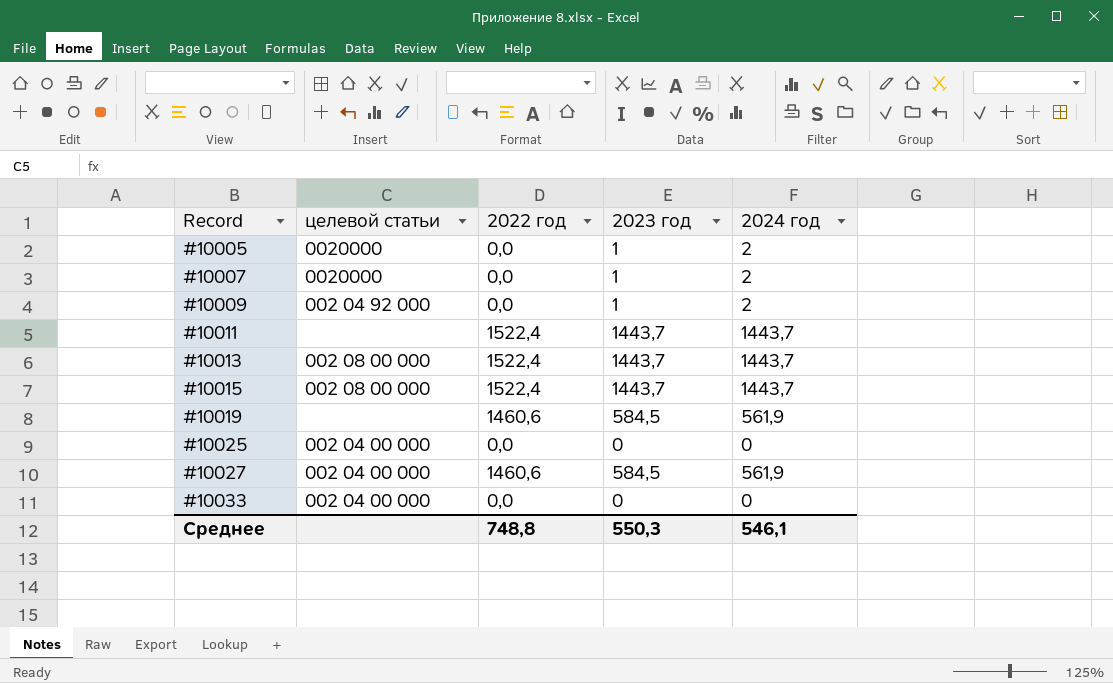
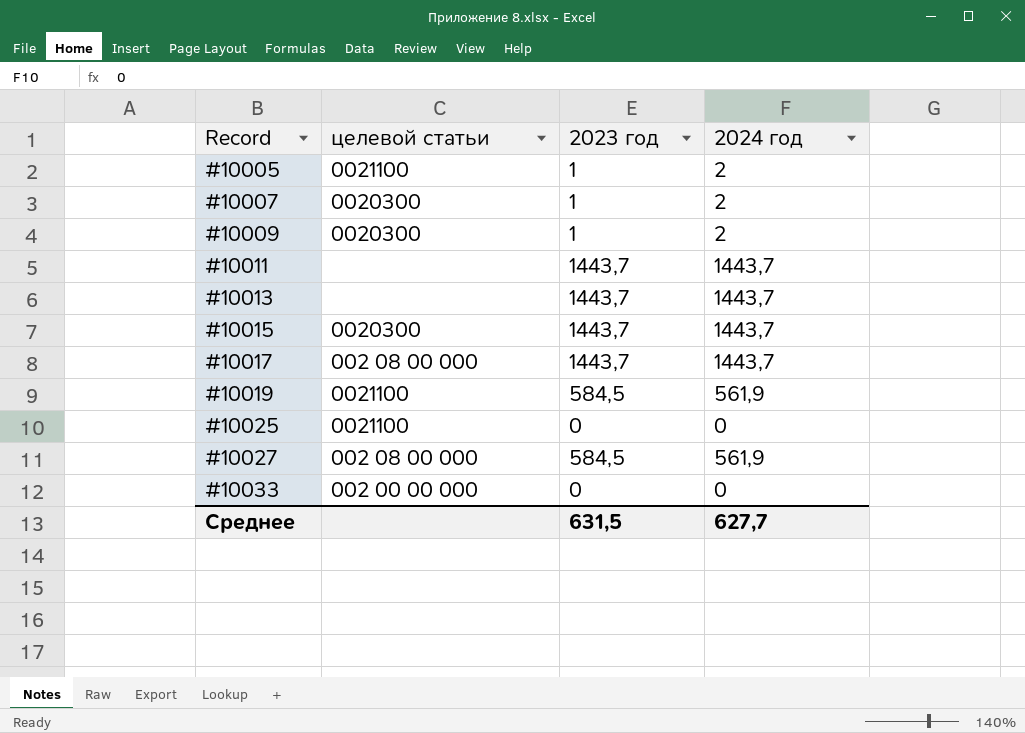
column 2022 год | position: 3 -> none
#10005 | целевой статьи: 0020000 -> 0021100
#10007 | целевой статьи: 0020000 -> 0020300
#10009 | целевой статьи: 002 04 92 000 -> 0020300
#10013 | целевой статьи: 002 08 00 000 -> none
#10015 | целевой статьи: 002 08 00 000 -> 0020300
row #10017: none -> 002 08 00 000 | 1443,7 | 1443,7
#10019 | целевой статьи: none -> 0021100
#10025 | целевой статьи: 002 04 00 000 -> 0021100
#10027 | целевой статьи: 002 04 00 000 -> 002 08 00 000
#10033 | целевой статьи: 002 04 00 000 -> 002 00 00 000
Среднее | 2023 год: 550,3 -> 631,5
Среднее | 2024 год: 546,1 -> 627,7

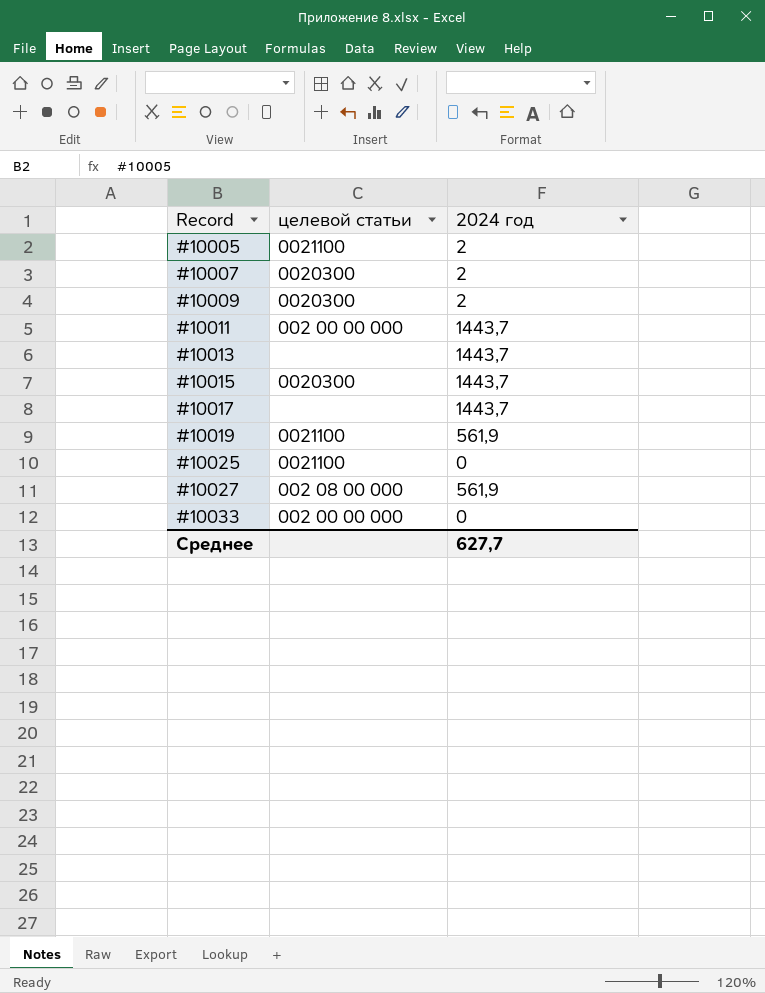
column 2023 год | position: 3 -> none
#10011 | целевой статьи: none -> 002 00 00 000
#10017 | целевой статьи: 002 08 00 000 -> none

